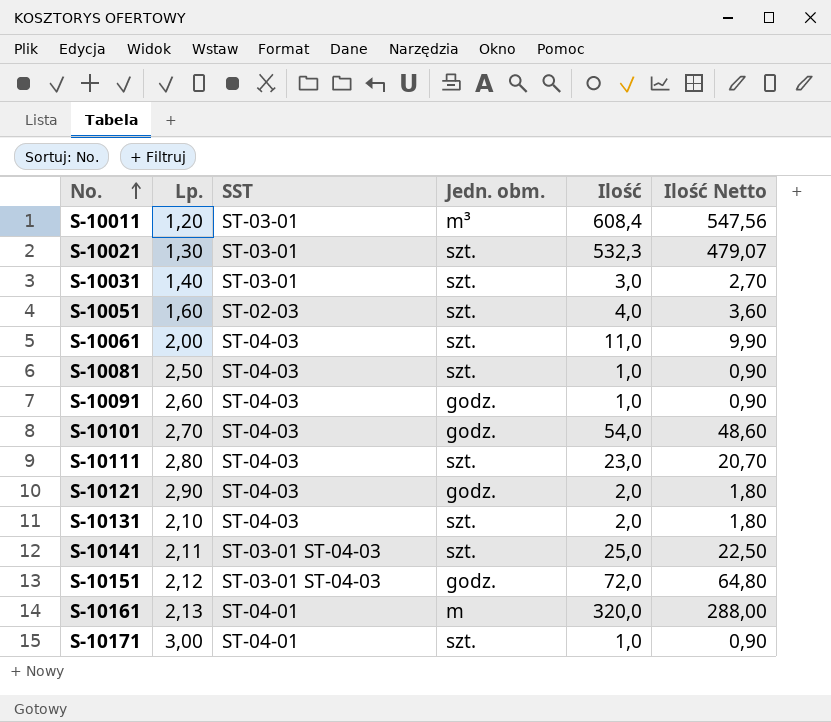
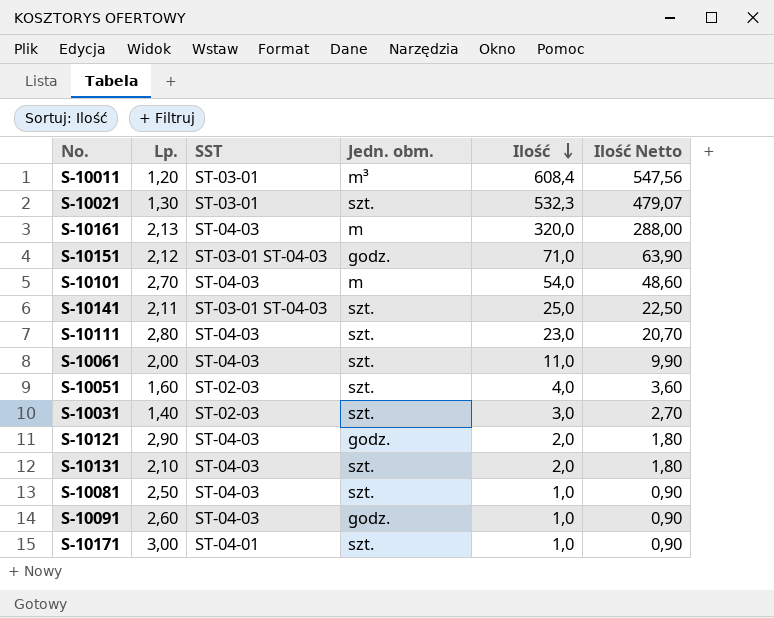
row order: No. ascending -> Ilość descending
S-10161 | SST: ST-04-01 -> ST-04-03
S-10151 | Ilość: 72,0 -> 71,0
S-10151 | Ilość Netto: 64,80 -> 63,90
S-10101 | Jedn. obm.: godz. -> m
S-10031 | SST: ST-03-01 -> ST-02-03

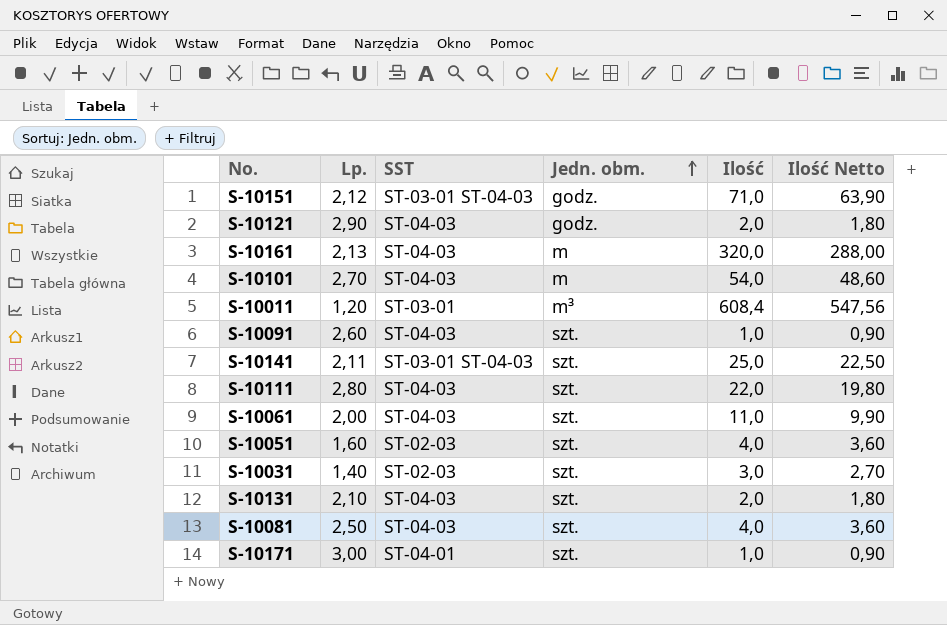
row order: Ilość descending -> Jedn. obm. ascending
row S-10021: 1,30 | ST-03-01 | szt. | 532,3 | 479,07 -> none
S-10091 | Jedn. obm.: godz. -> szt.
S-10111 | Ilość: 23,0 -> 22,0
S-10111 | Ilość Netto: 20,70 -> 19,80
S-10081 | Ilość: 1,0 -> 4,0
S-10081 | Ilość Netto: 0,90 -> 3,60

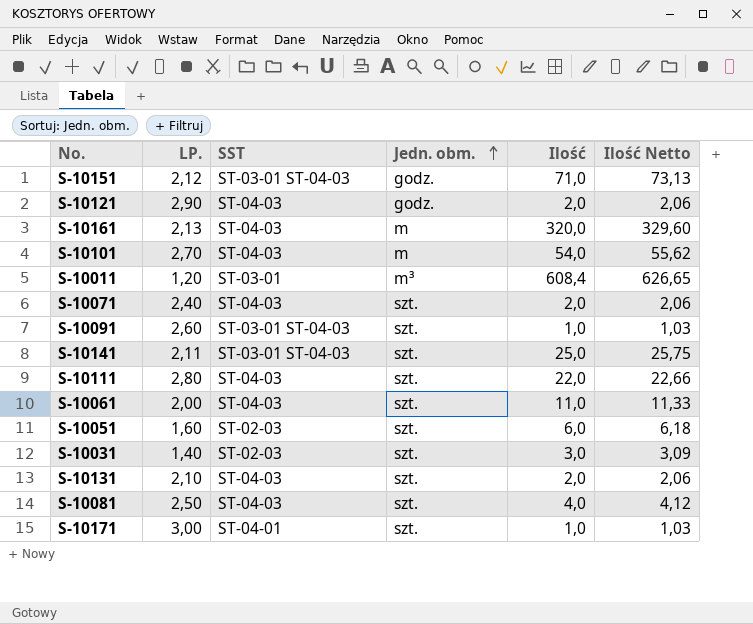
column name: Lp. -> LP.
column Ilość Netto | formula: [Ilość] * 0,9 -> [Ilość] * 1,03
row S-10071: none -> 2,40 | ST-04-03 | szt. | 2,0 | 2,06
S-10091 | SST: ST-04-03 -> ST-03-01 ST-04-03
S-10051 | Ilość: 4,0 -> 6,0

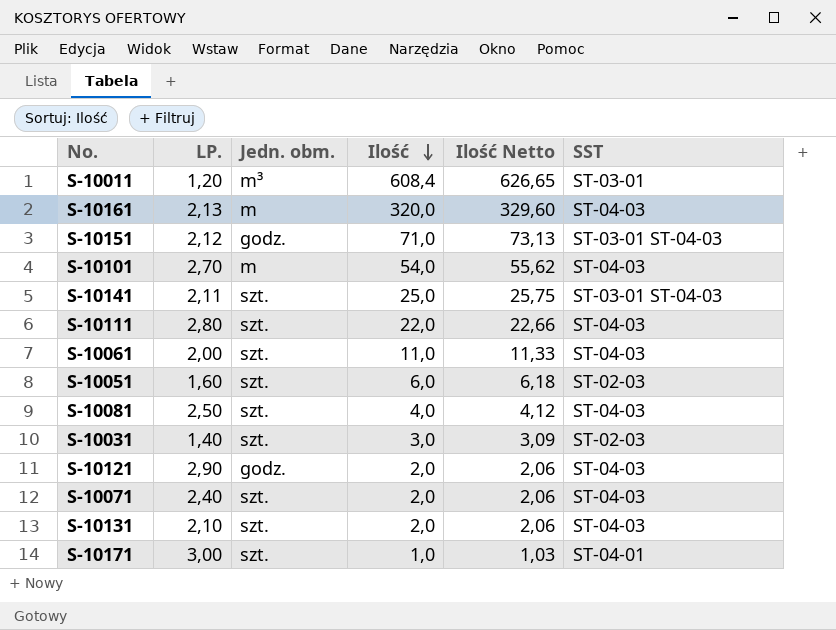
row order: Jedn. obm. ascending -> Ilość descending
column SST | position: 3 -> 6
row S-10091: 2,60 | ST-03-01 ST-04-03 | szt. | 1,0 | 1,03 -> none

